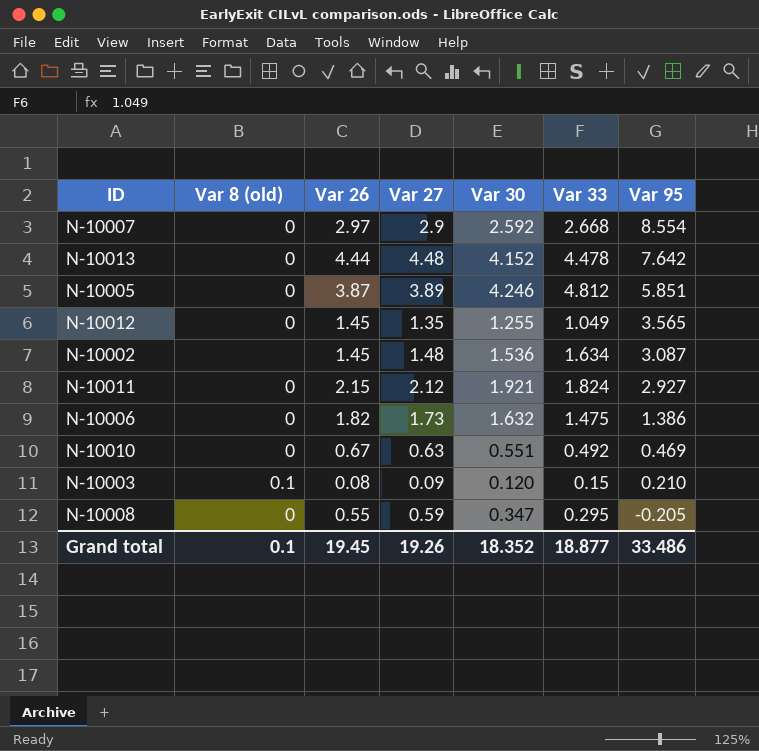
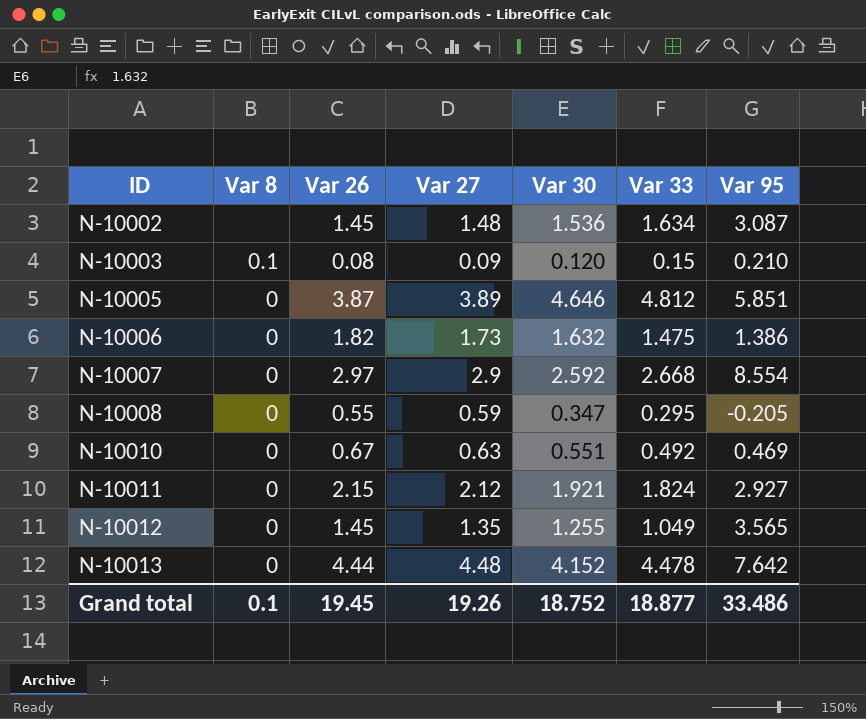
row order: Var 95 descending -> ID ascending
column name: Var 8 (old) -> Var 8
N-10005 | Var 30: 4.246 -> 4.646
Grand total | Var 30: 18.352 -> 18.752

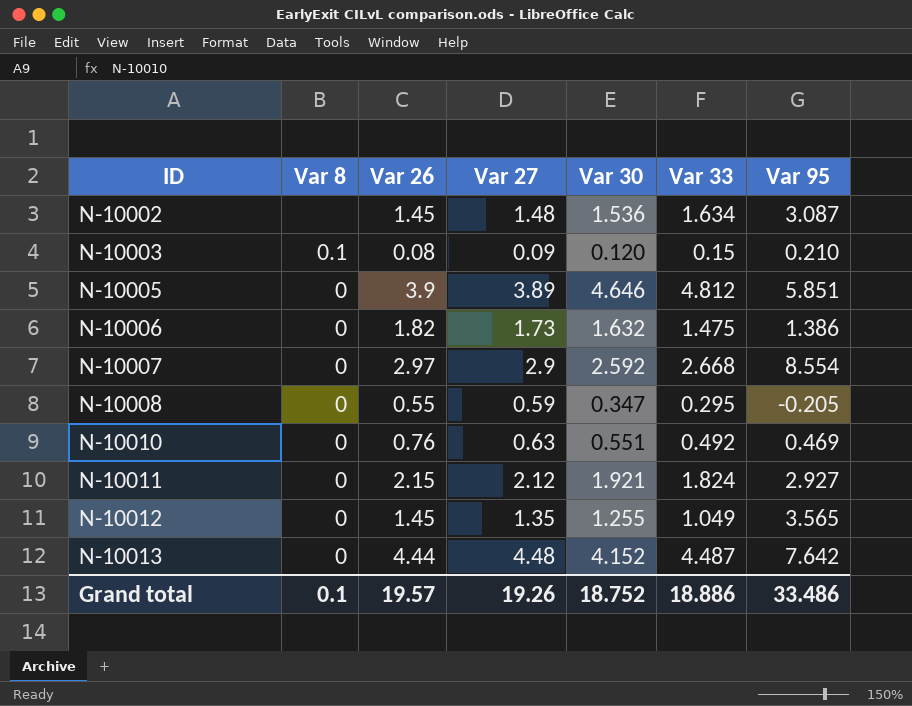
N-10005 | Var 26: 3.87 -> 3.9
N-10010 | Var 26: 0.67 -> 0.76
N-10013 | Var 33: 4.478 -> 4.487
Grand total | Var 26: 19.45 -> 19.57
Grand total | Var 33: 18.877 -> 18.886

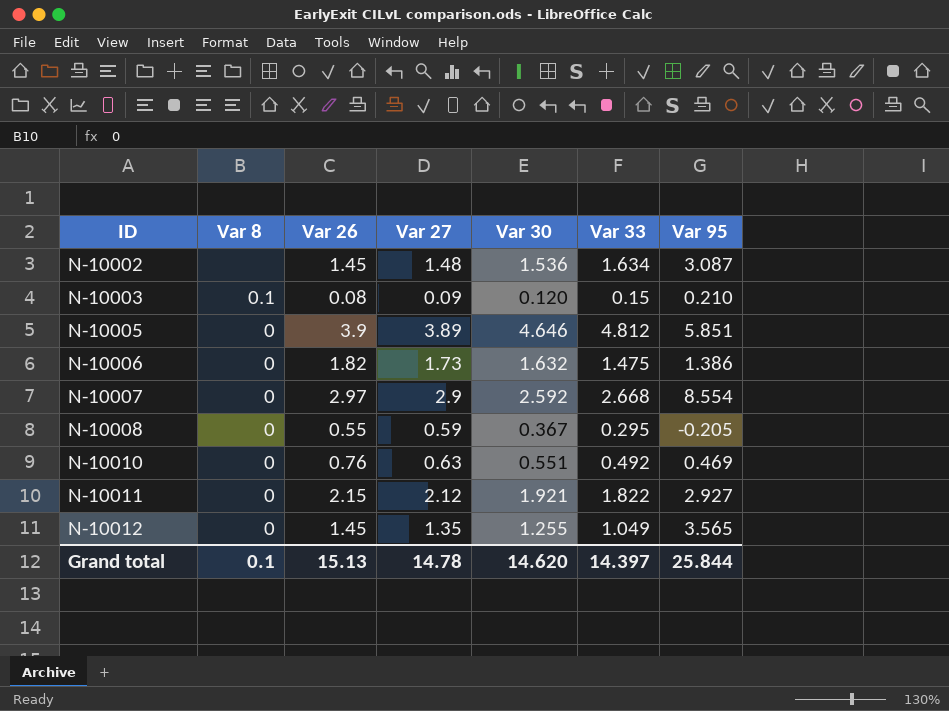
row N-10013: 0 | 4.44 | 4.48 | 4.152 | 4.487 | 7.642 -> none
N-10008 | Var 30: 0.347 -> 0.367
N-10011 | Var 33: 1.824 -> 1.822
Grand total | Var 26: 19.57 -> 15.13
Grand total | Var 27: 19.26 -> 14.78
Grand total | Var 30: 18.752 -> 14.620
Grand total | Var 33: 18.886 -> 14.397
Grand total | Var 95: 33.486 -> 25.844

